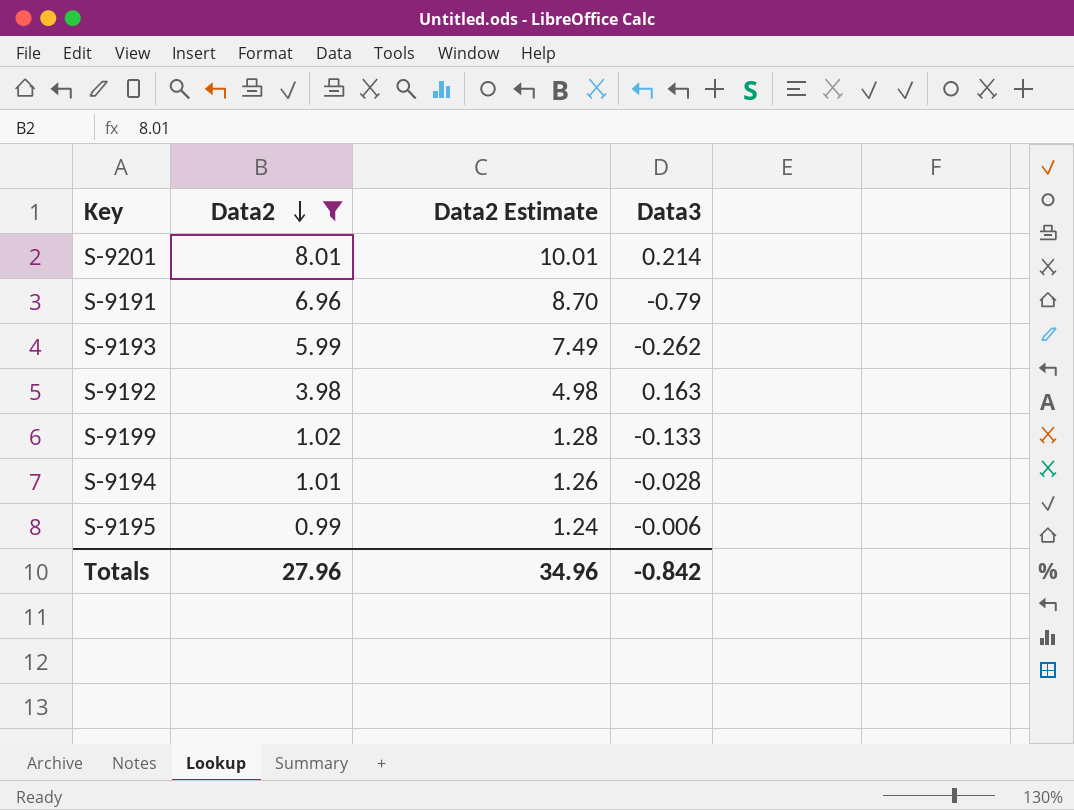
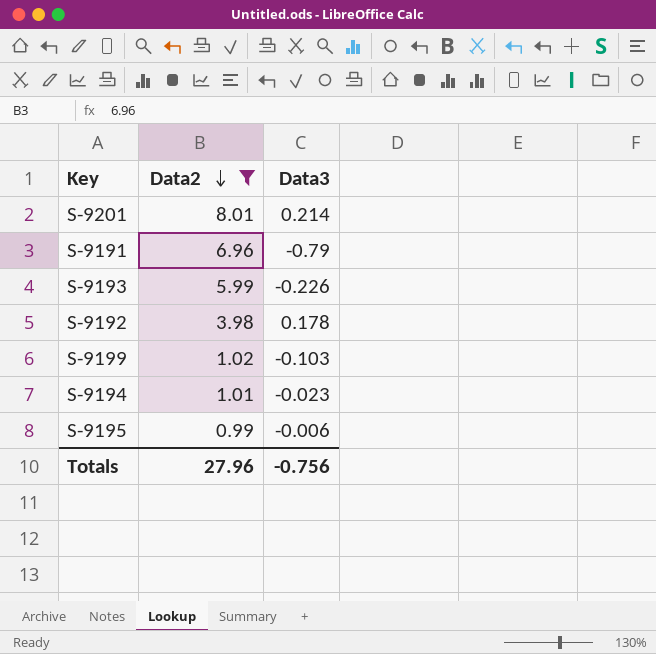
column Data2 Estimate | formula: [Data2] * 1.25 -> none
S-9193 | Data3: -0.262 -> -0.226
S-9192 | Data3: 0.163 -> 0.178
S-9199 | Data3: -0.133 -> -0.103
S-9194 | Data3: -0.028 -> -0.023
Totals | Data3: -0.842 -> -0.756

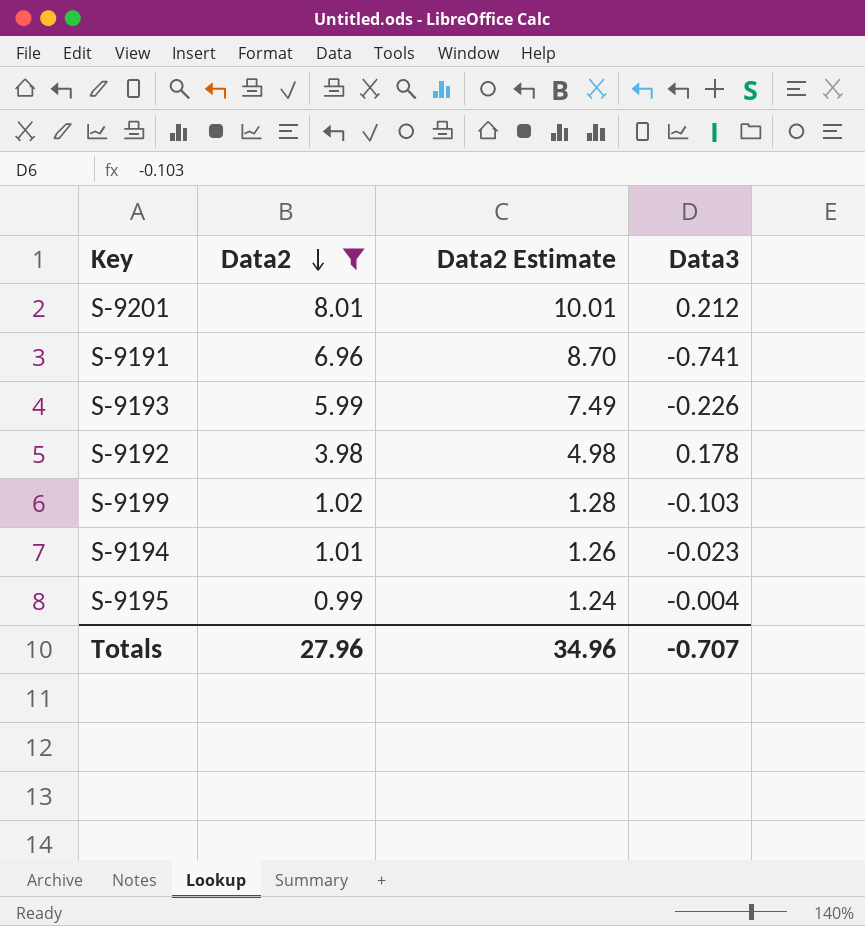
column Data2 Estimate | formula: none -> [Data2] * 1.25
S-9201 | Data3: 0.214 -> 0.212
S-9191 | Data3: -0.79 -> -0.741
S-9195 | Data3: -0.006 -> -0.004
Totals | Data3: -0.756 -> -0.707

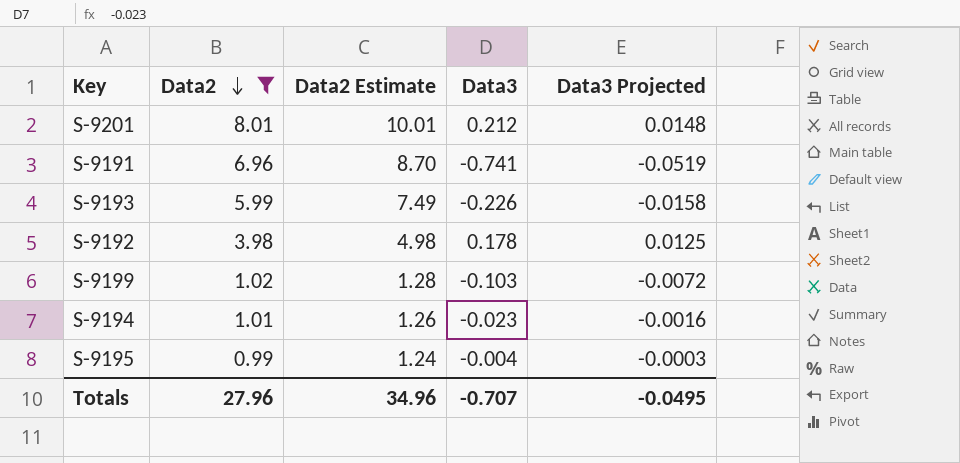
column Data3 Projected | formula: none -> [Data3] * 0.07

